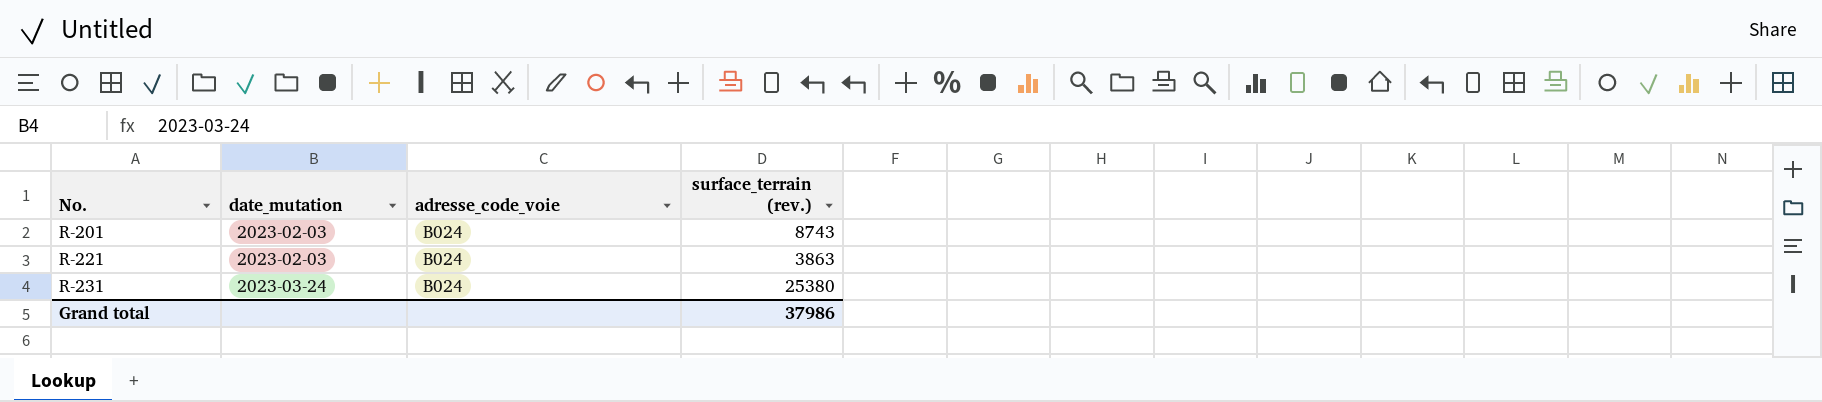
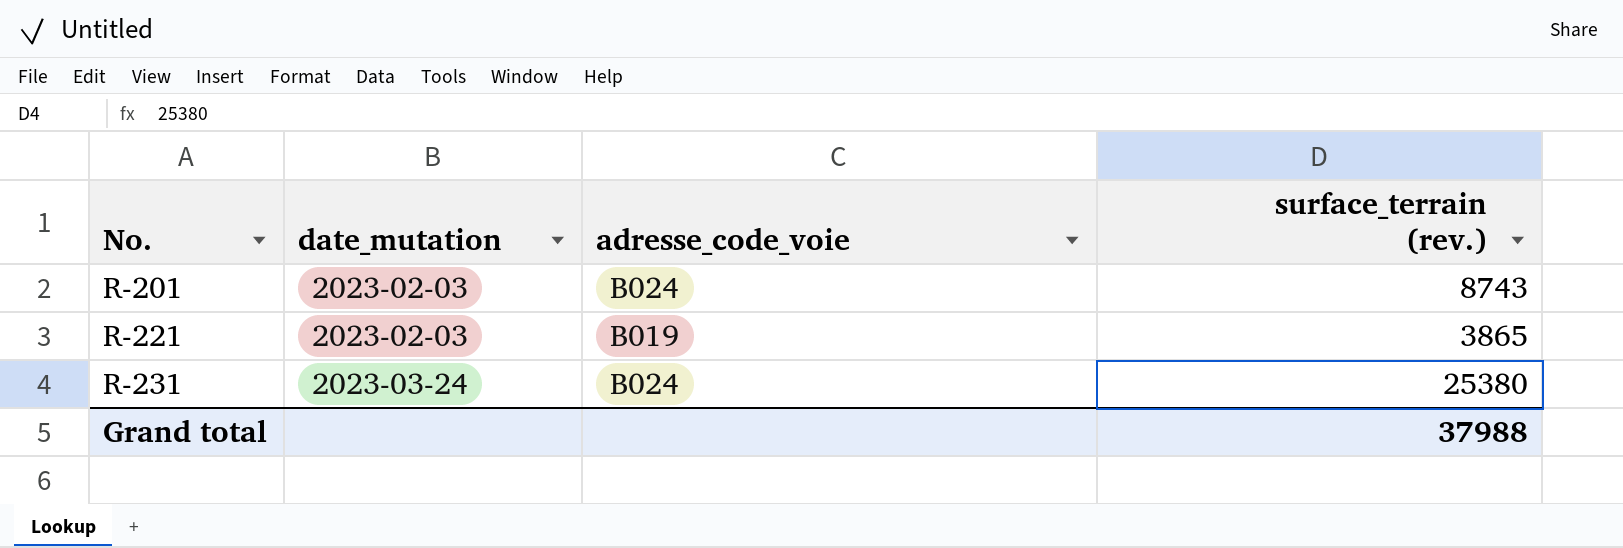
R-221 | adresse_code_voie: B024 -> B019
R-221 | surface_terrain (rev.): 3863 -> 3865
Grand total | surface_terrain (rev.): 37986 -> 37988

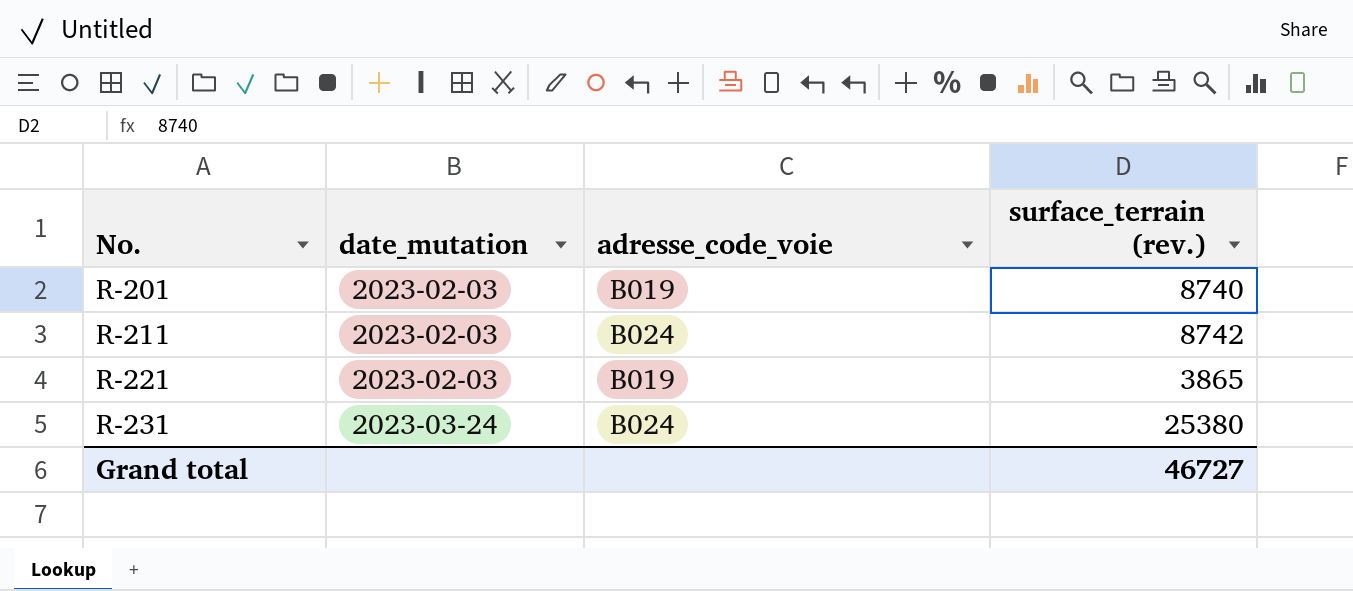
R-201 | adresse_code_voie: B024 -> B019
R-201 | surface_terrain (rev.): 8743 -> 8740
row R-211: none -> 2023-02-03 | B024 | 8742
Grand total | surface_terrain (rev.): 37988 -> 46727

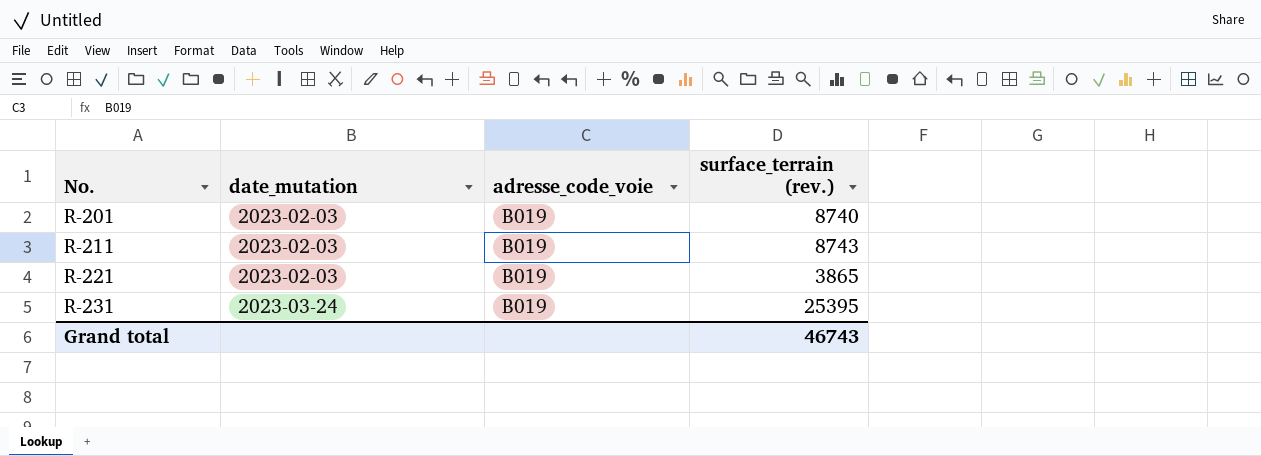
R-211 | adresse_code_voie: B024 -> B019
R-211 | surface_terrain (rev.): 8742 -> 8743
R-231 | adresse_code_voie: B024 -> B019
R-231 | surface_terrain (rev.): 25380 -> 25395
Grand total | surface_terrain (rev.): 46727 -> 46743

